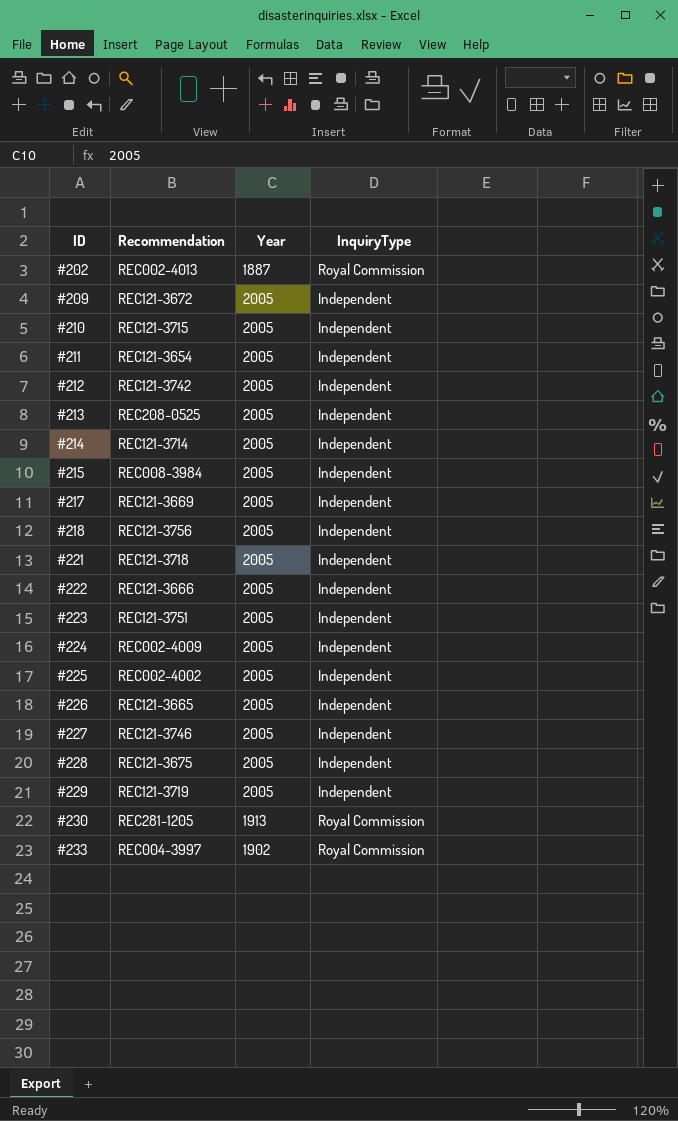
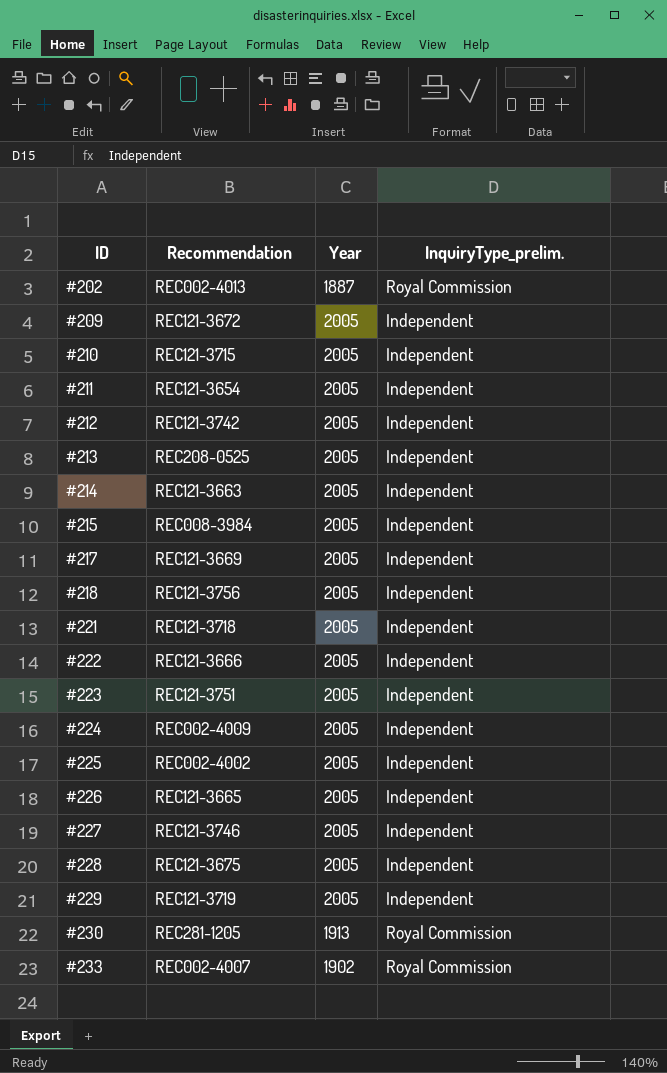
column name: InquiryType -> InquiryType_prelim.
#214 | Recommendation: REC121-3714 -> REC121-3663
#233 | Recommendation: REC004-3997 -> REC002-4007

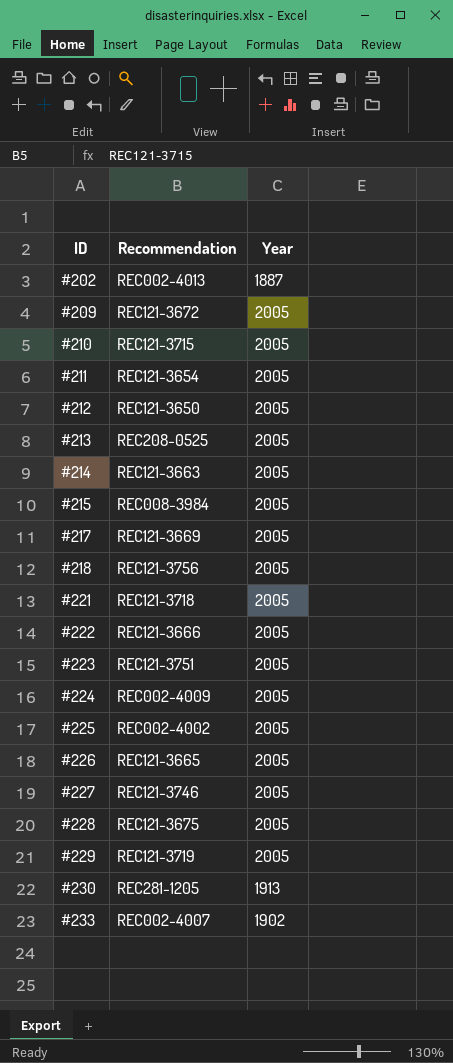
column InquiryType_prelim. | position: 4 -> none
#212 | Recommendation: REC121-3742 -> REC121-3650

